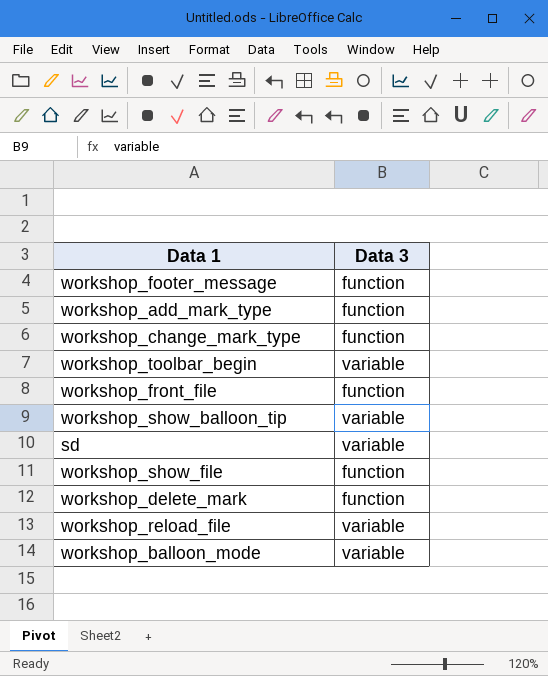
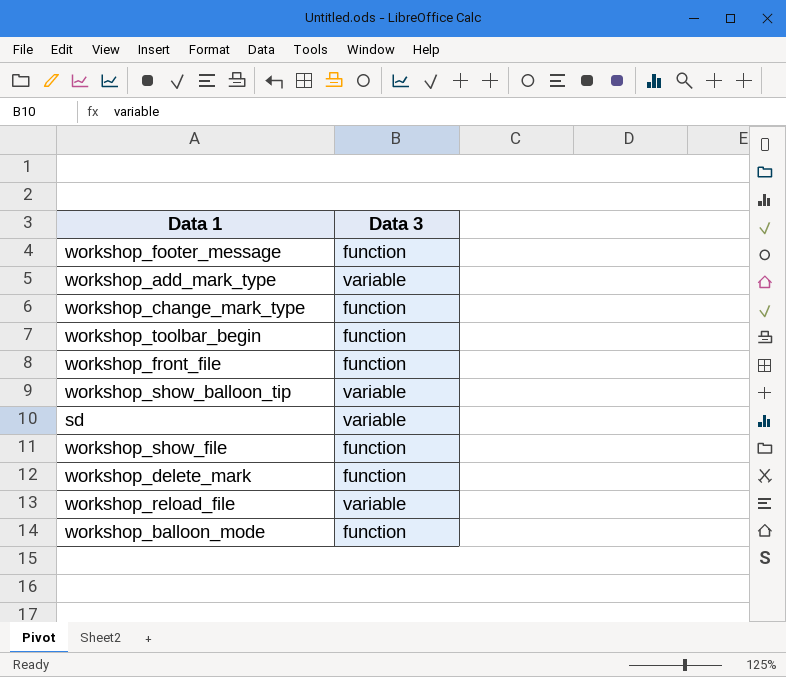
workshop_add_mark_type | Data 3: function -> variable
workshop_toolbar_begin | Data 3: variable -> function
workshop_balloon_mode | Data 3: variable -> function

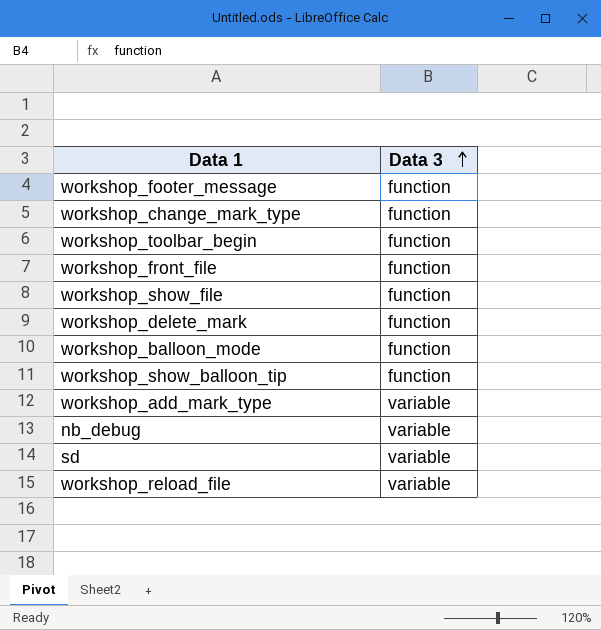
row order: none -> Data 3 ascending
workshop_show_balloon_tip | Data 3: variable -> function
row nb_debug: none -> variable

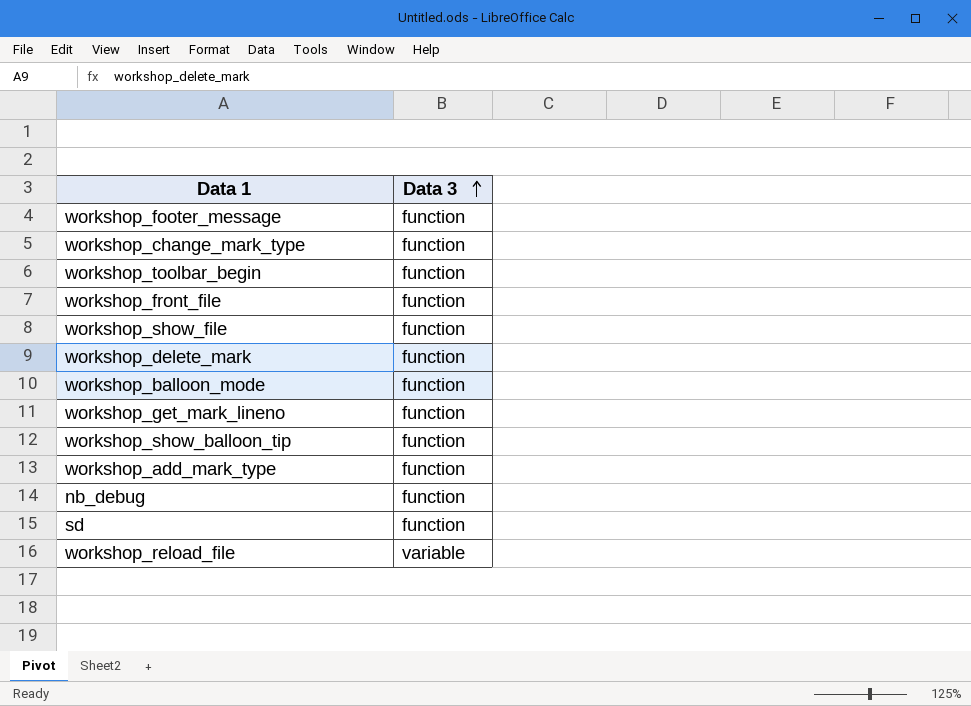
row workshop_get_mark_lineno: none -> function
workshop_add_mark_type | Data 3: variable -> function
nb_debug | Data 3: variable -> function
sd | Data 3: variable -> function

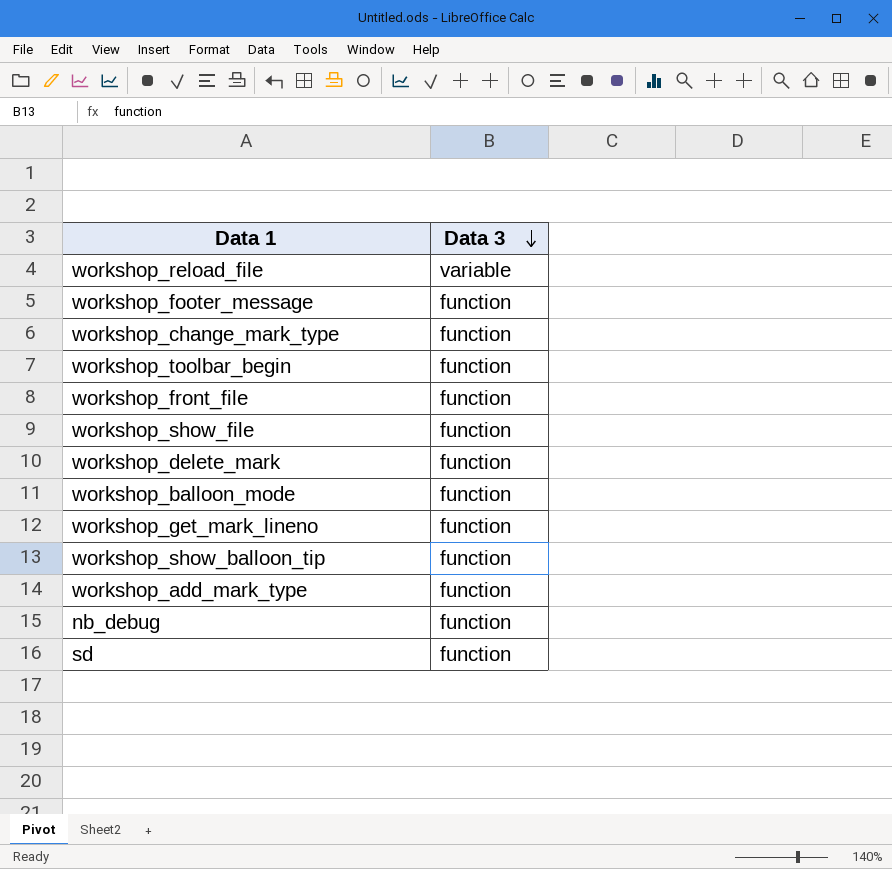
row order: Data 3 ascending -> Data 3 descending

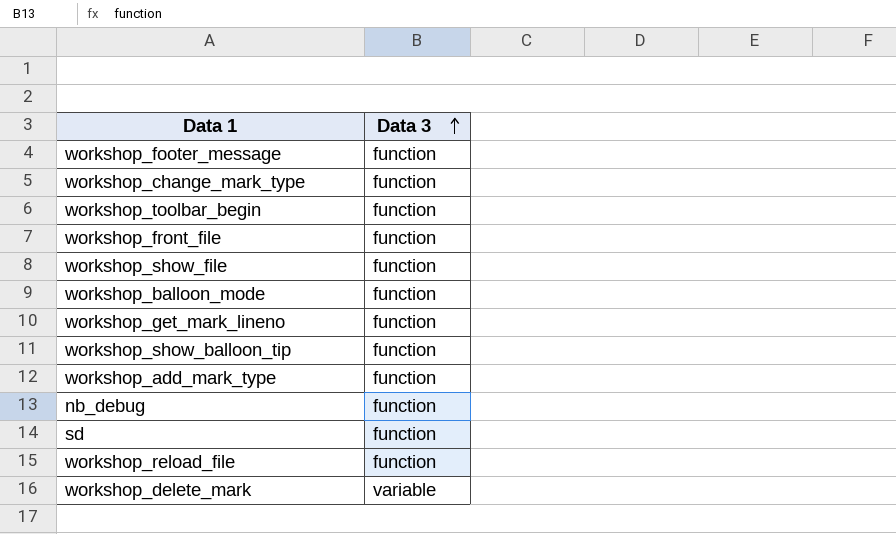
row order: Data 3 descending -> Data 3 ascending
workshop_reload_file | Data 3: variable -> function
workshop_delete_mark | Data 3: function -> variable

